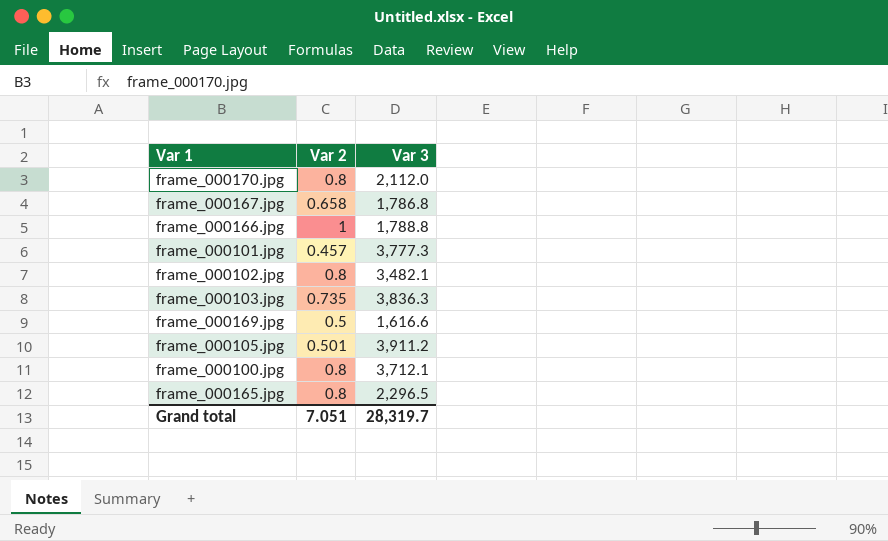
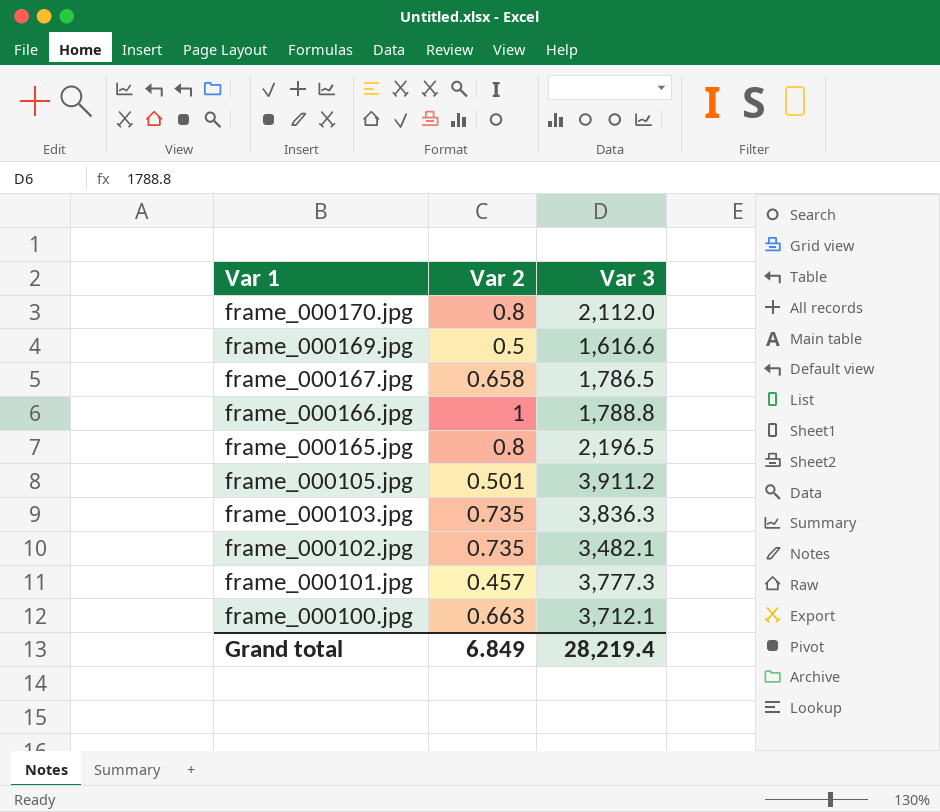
row order: none -> Var 1 descending
frame_000167.jpg | Var 3: 1,786.8 -> 1,786.5
frame_000165.jpg | Var 3: 2,296.5 -> 2,196.5
frame_000102.jpg | Var 2: 0.8 -> 0.735
frame_000100.jpg | Var 2: 0.8 -> 0.663
Grand total | Var 2: 7.051 -> 6.849
Grand total | Var 3: 28,319.7 -> 28,219.4

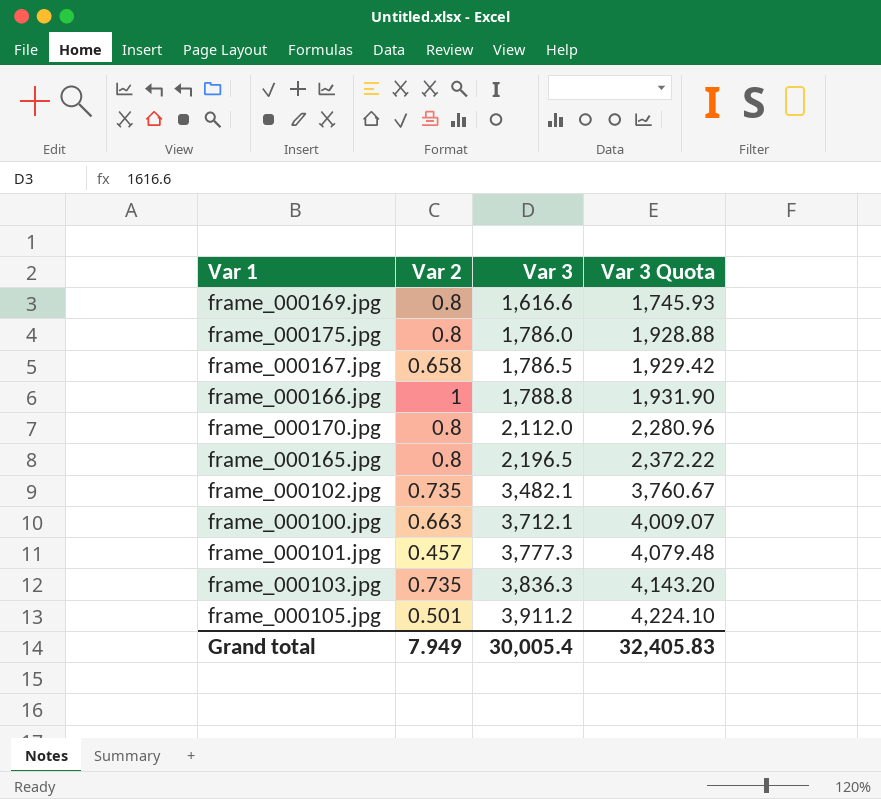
row order: Var 1 descending -> Var 3 ascending
column Var 3 Quota | formula: none -> [Var 3] * 1.08
frame_000169.jpg | Var 2: 0.5 -> 0.8
row frame_000175.jpg: none -> 0.8 | 1,786.0 | 1,928.88
Grand total | Var 2: 6.849 -> 7.949
Grand total | Var 3: 28,219.4 -> 30,005.4

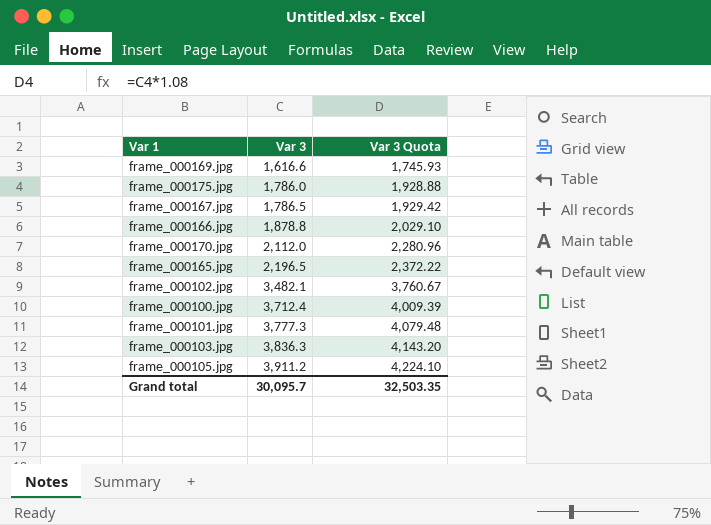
column Var 2 | position: 2 -> none
frame_000166.jpg | Var 3: 1,788.8 -> 1,878.8
frame_000166.jpg | Var 3 Quota: 1,931.90 -> 2,029.10
frame_000100.jpg | Var 3: 3,712.1 -> 3,712.4
frame_000100.jpg | Var 3 Quota: 4,009.07 -> 4,009.39
Grand total | Var 3: 30,005.4 -> 30,095.7
Grand total | Var 3 Quota: 32,405.83 -> 32,503.35

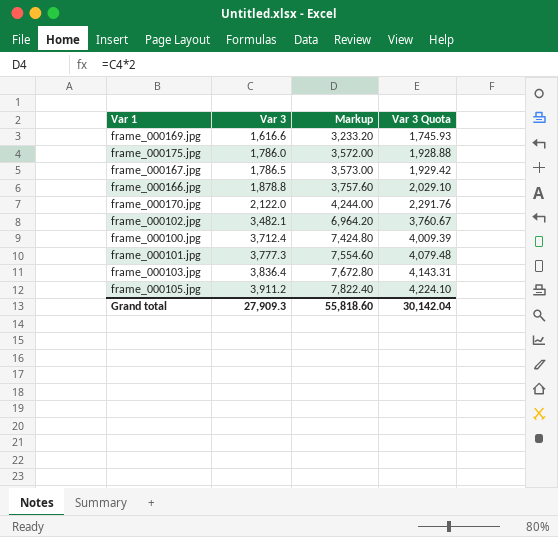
column Markup | formula: none -> [Var 3] * 2
row frame_000165.jpg: 2,196.5 | 2,372.22 -> none
frame_000170.jpg | Var 3: 2,112.0 -> 2,122.0
frame_000170.jpg | Var 3 Quota: 2,280.96 -> 2,291.76
frame_000103.jpg | Var 3: 3,836.3 -> 3,836.4
frame_000103.jpg | Var 3 Quota: 4,143.20 -> 4,143.31
Grand total | Var 3: 30,095.7 -> 27,909.3
Grand total | Var 3 Quota: 32,503.35 -> 30,142.04

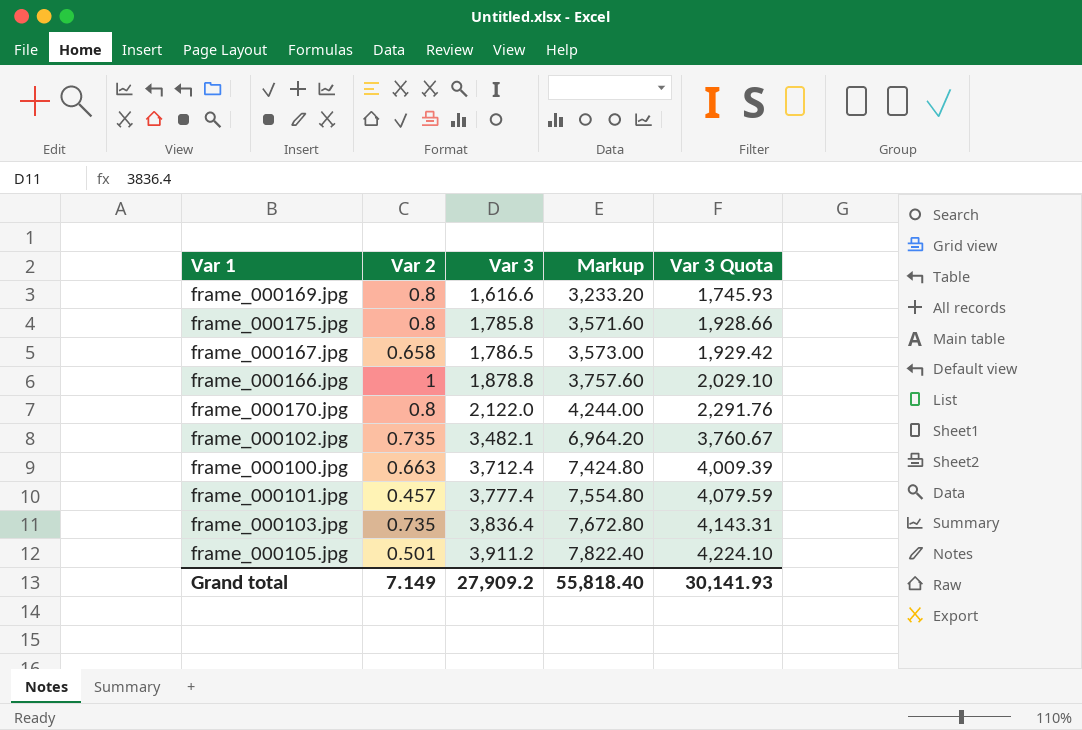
column Var 2 | position: none -> 2
frame_000175.jpg | Var 3: 1,786.0 -> 1,785.8
frame_000175.jpg | Markup: 3,572.00 -> 3,571.60
frame_000175.jpg | Var 3 Quota: 1,928.88 -> 1,928.66
frame_000101.jpg | Var 3: 3,777.3 -> 3,777.4
frame_000101.jpg | Markup: 7,554.60 -> 7,554.80
frame_000101.jpg | Var 3 Quota: 4,079.48 -> 4,079.59
Grand total | Var 3: 27,909.3 -> 27,909.2
Grand total | Markup: 55,818.60 -> 55,818.40
Grand total | Var 3 Quota: 30,142.04 -> 30,141.93

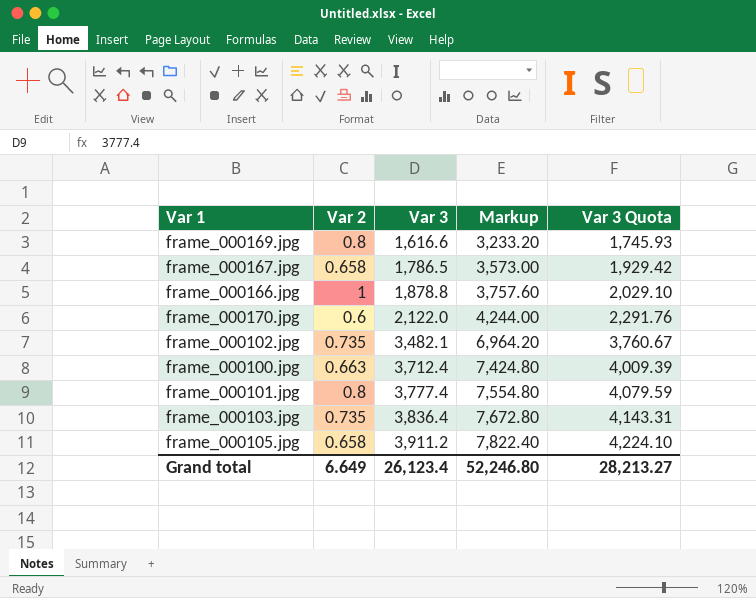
row frame_000175.jpg: 0.8 | 1,785.8 | 3,571.60 | 1,928.66 -> none
frame_000170.jpg | Var 2: 0.8 -> 0.6
frame_000101.jpg | Var 2: 0.457 -> 0.8
frame_000105.jpg | Var 2: 0.501 -> 0.658
Grand total | Var 2: 7.149 -> 6.649
Grand total | Var 3: 27,909.2 -> 26,123.4
Grand total | Markup: 55,818.40 -> 52,246.80
Grand total | Var 3 Quota: 30,141.93 -> 28,213.27

